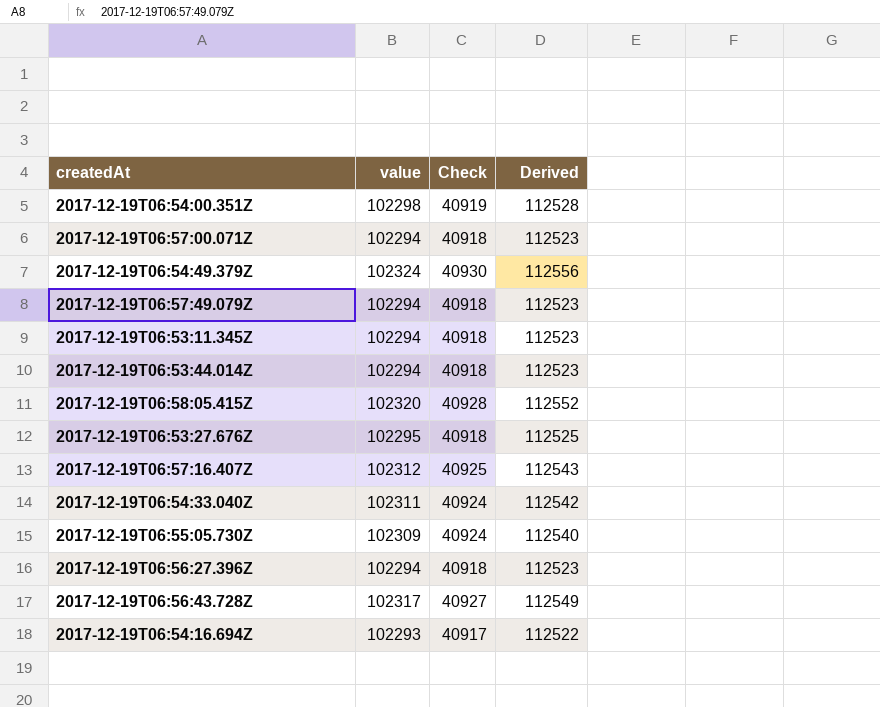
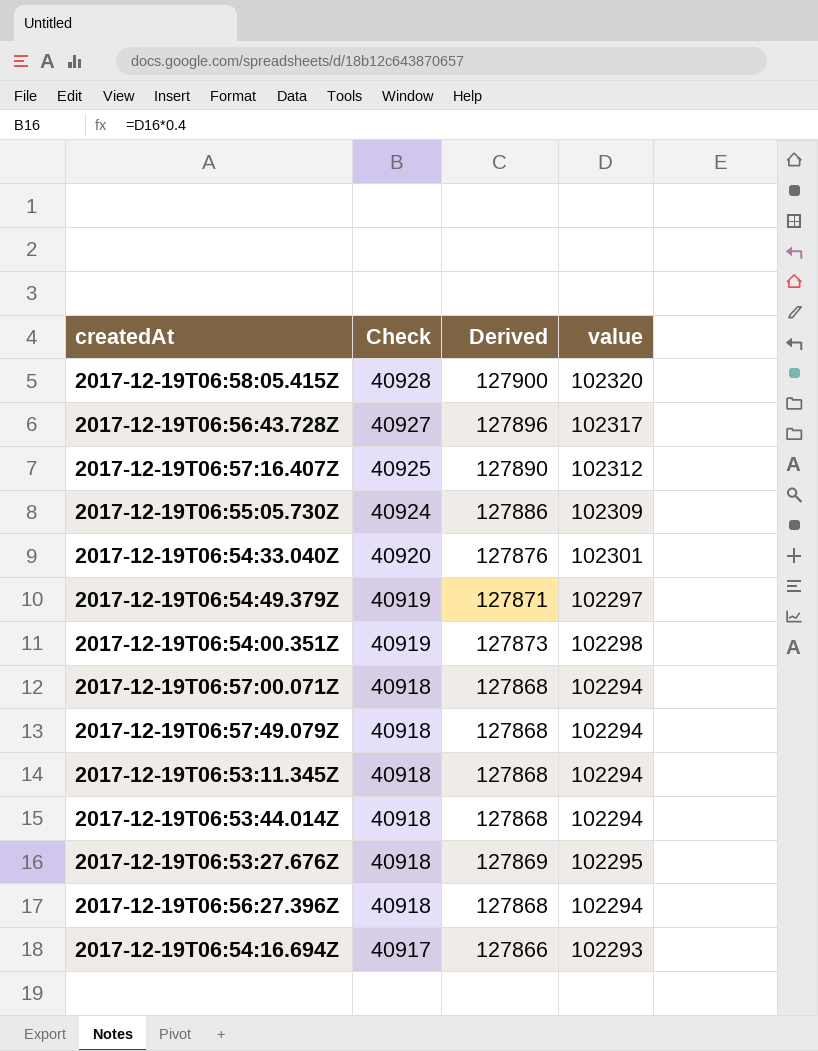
row order: none -> Check descending
column Derived | formula: [value] * 1.1 -> [value] * 1.25
column value | position: 2 -> 4
2017-12-19T06:54:33.040Z | Check: 40924 -> 40920
2017-12-19T06:54:33.040Z | value: 102311 -> 102301
2017-12-19T06:54:49.379Z | Check: 40930 -> 40919
2017-12-19T06:54:49.379Z | value: 102324 -> 102297

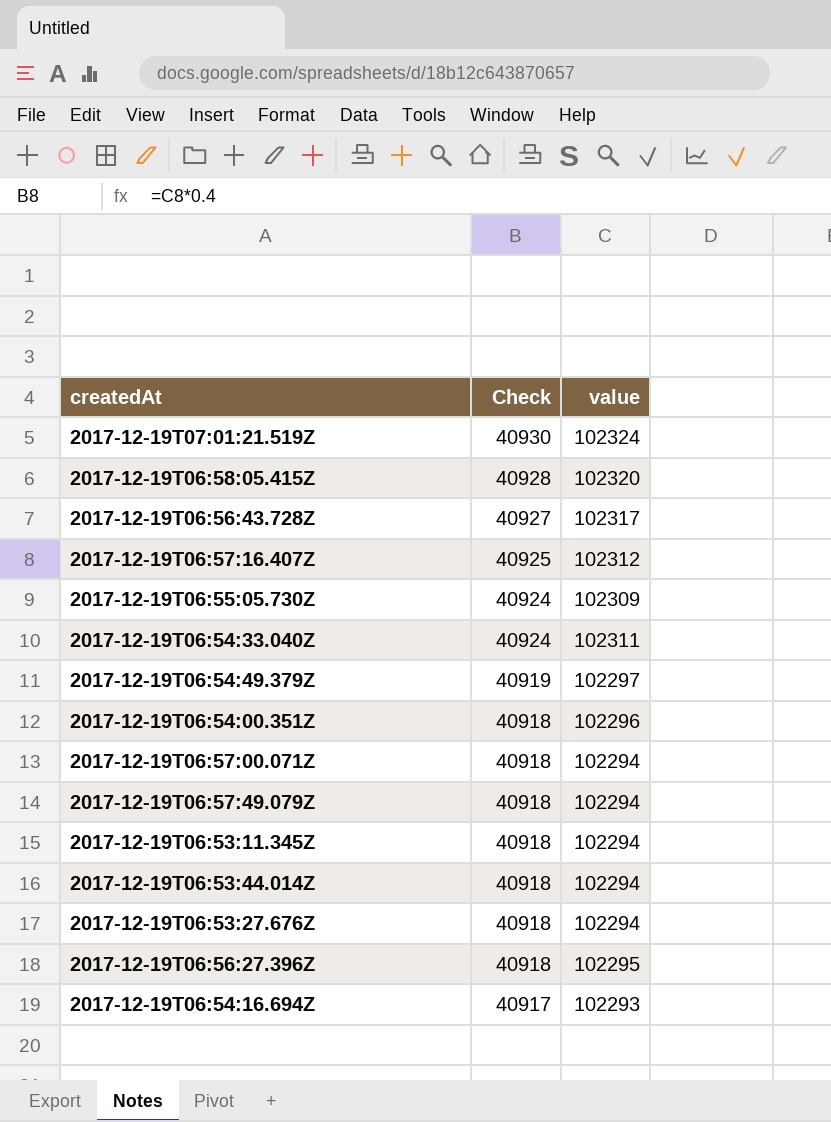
column Derived | formula: [value] * 1.25 -> none
row 2017-12-19T07:01:21.519Z: none -> 40930 | 102324
2017-12-19T06:54:33.040Z | Check: 40920 -> 40924
2017-12-19T06:54:33.040Z | value: 102301 -> 102311
2017-12-19T06:54:00.351Z | Check: 40919 -> 40918
2017-12-19T06:54:00.351Z | value: 102298 -> 102296
2017-12-19T06:53:27.676Z | value: 102295 -> 102294
2017-12-19T06:56:27.396Z | value: 102294 -> 102295

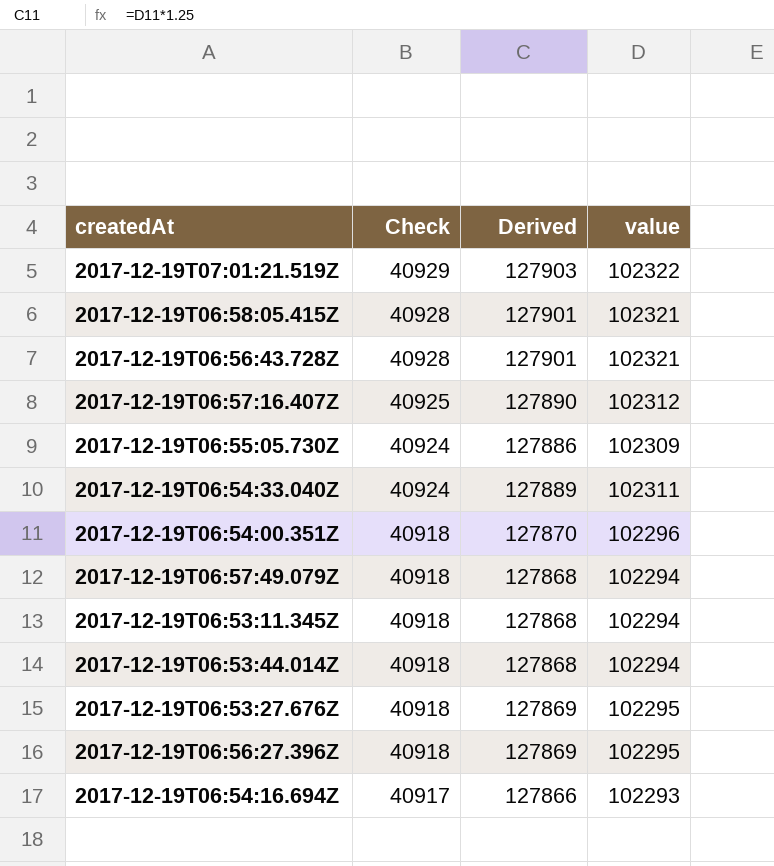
column Derived | formula: none -> [value] * 1.25
row 2017-12-19T06:54:49.379Z: 40919 | 102297 -> none
row 2017-12-19T06:57:00.071Z: 40918 | 102294 -> none
2017-12-19T07:01:21.519Z | Check: 40930 -> 40929
2017-12-19T07:01:21.519Z | value: 102324 -> 102322
2017-12-19T06:58:05.415Z | value: 102320 -> 102321
2017-12-19T06:56:43.728Z | Check: 40927 -> 40928
2017-12-19T06:56:43.728Z | value: 102317 -> 102321
2017-12-19T06:53:27.676Z | value: 102294 -> 102295

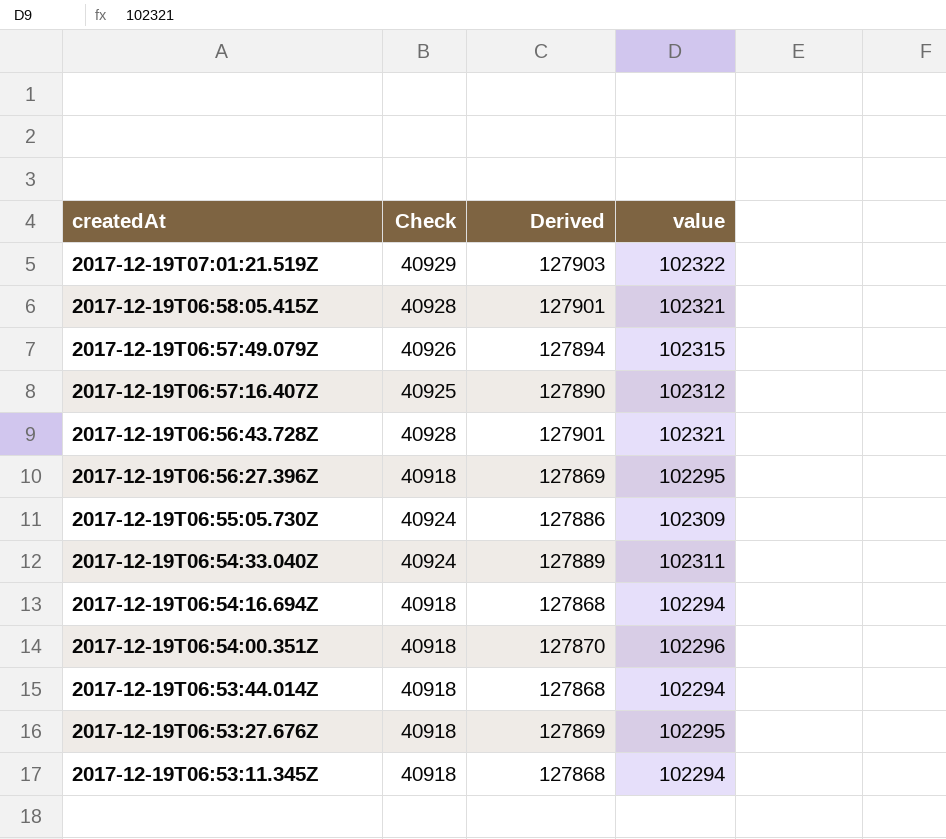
row order: Check descending -> createdAt descending
2017-12-19T06:57:49.079Z | Check: 40918 -> 40926
2017-12-19T06:57:49.079Z | Derived: 127868 -> 127894
2017-12-19T06:57:49.079Z | value: 102294 -> 102315
2017-12-19T06:54:16.694Z | Check: 40917 -> 40918
2017-12-19T06:54:16.694Z | Derived: 127866 -> 127868
2017-12-19T06:54:16.694Z | value: 102293 -> 102294

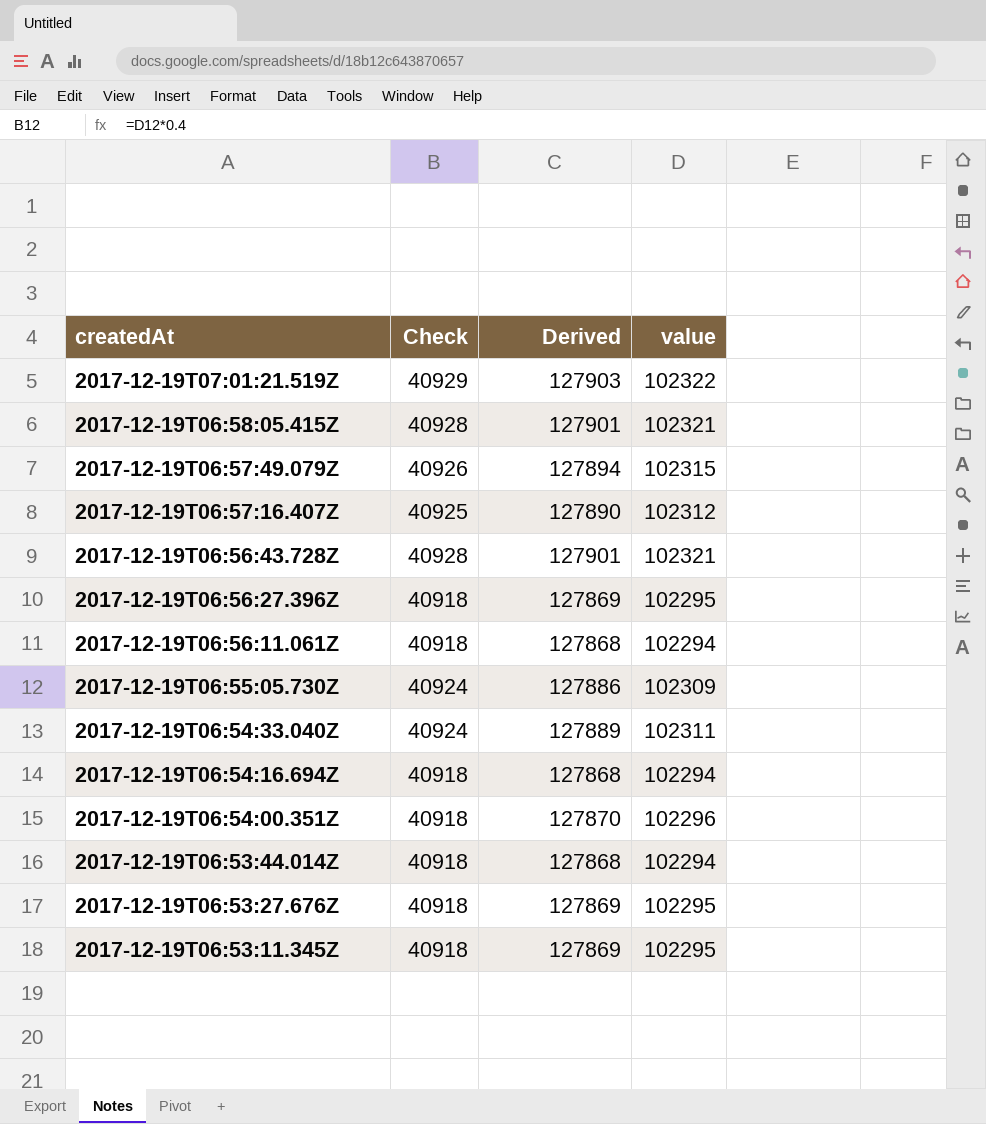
row 2017-12-19T06:56:11.061Z: none -> 40918 | 127868 | 102294
2017-12-19T06:53:11.345Z | Derived: 127868 -> 127869
2017-12-19T06:53:11.345Z | value: 102294 -> 102295

